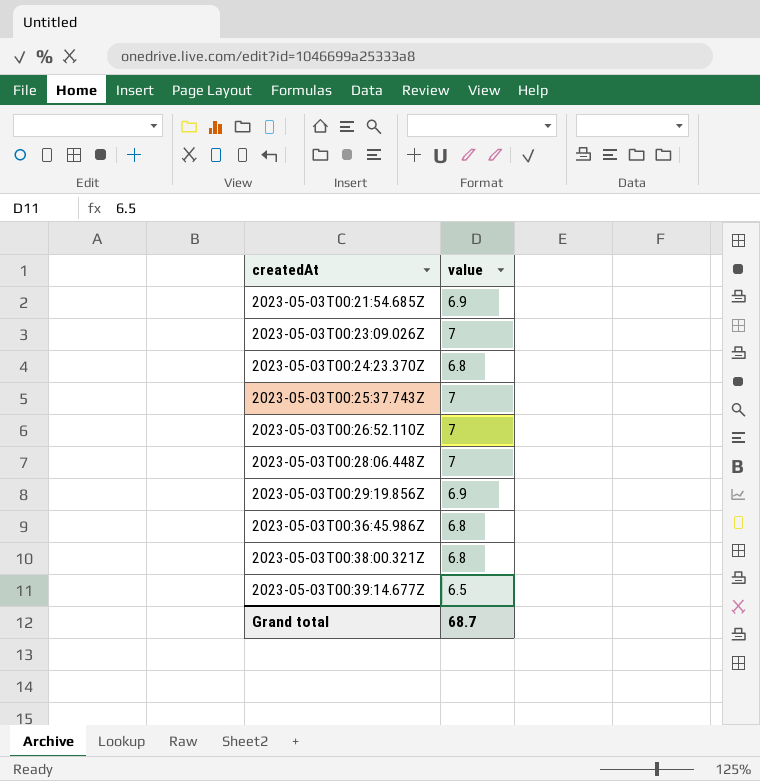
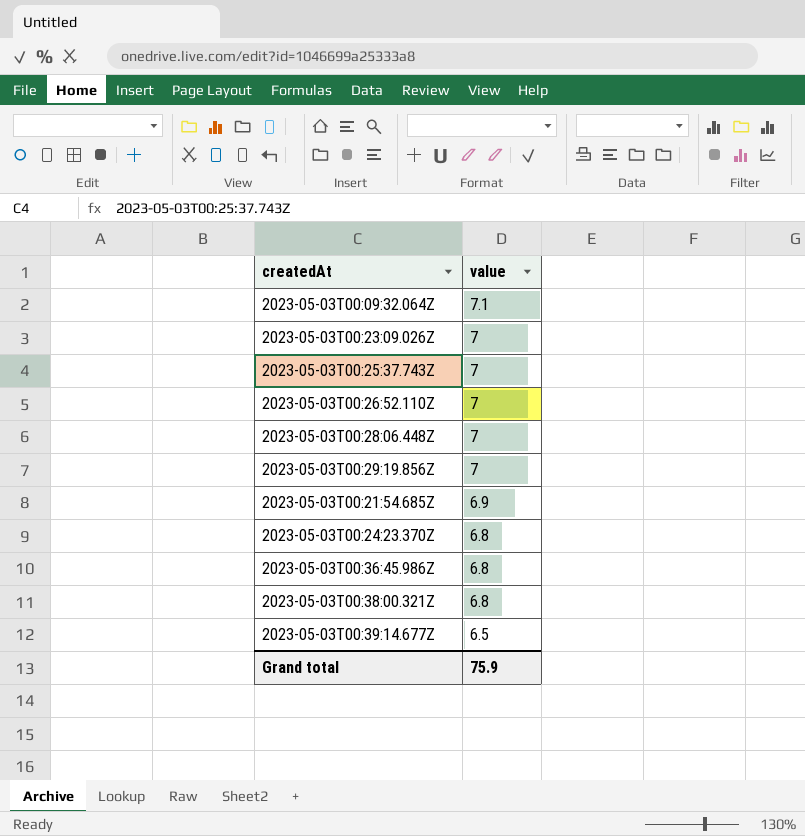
row order: createdAt ascending -> value descending
row 2023-05-03T00:09:32.064Z: none -> 7.1
2023-05-03T00:29:19.856Z | value: 6.9 -> 7
Grand total | value: 68.7 -> 75.9

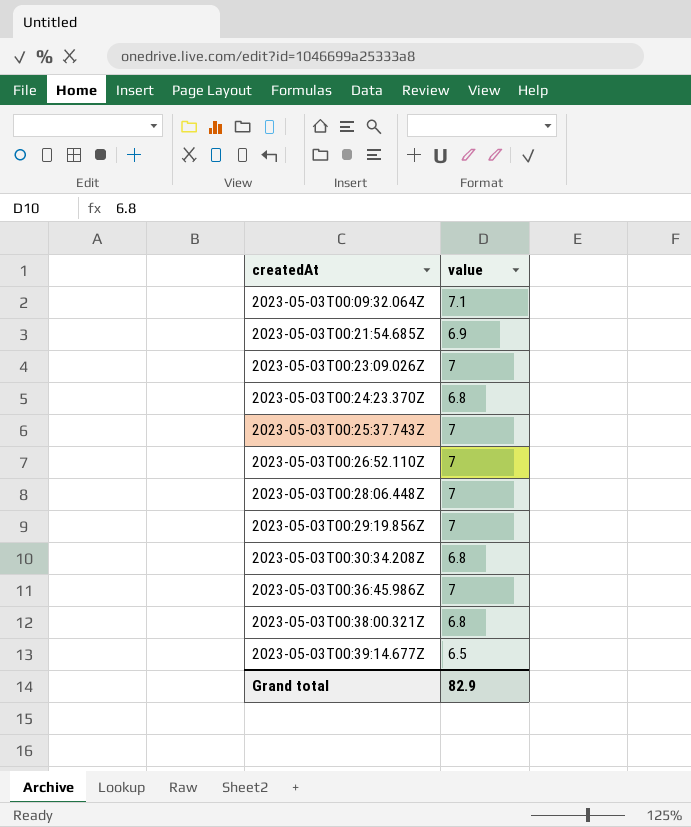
row order: value descending -> createdAt ascending
row 2023-05-03T00:30:34.208Z: none -> 6.8
2023-05-03T00:36:45.986Z | value: 6.8 -> 7
Grand total | value: 75.9 -> 82.9

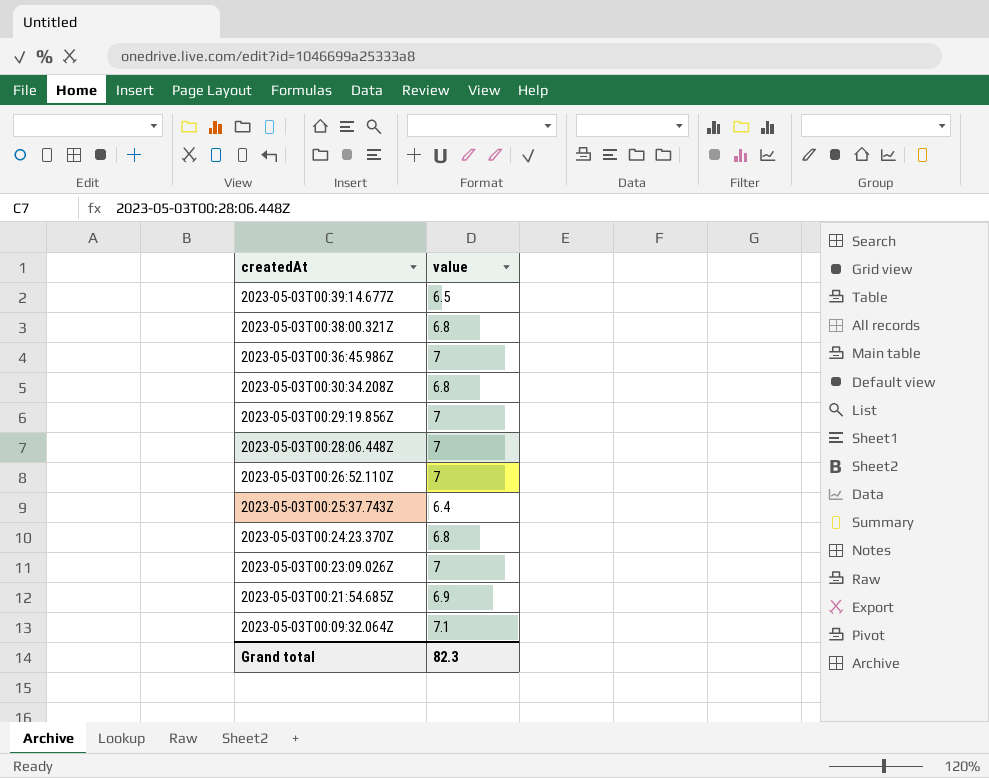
row order: createdAt ascending -> createdAt descending
2023-05-03T00:25:37.743Z | value: 7 -> 6.4
Grand total | value: 82.9 -> 82.3

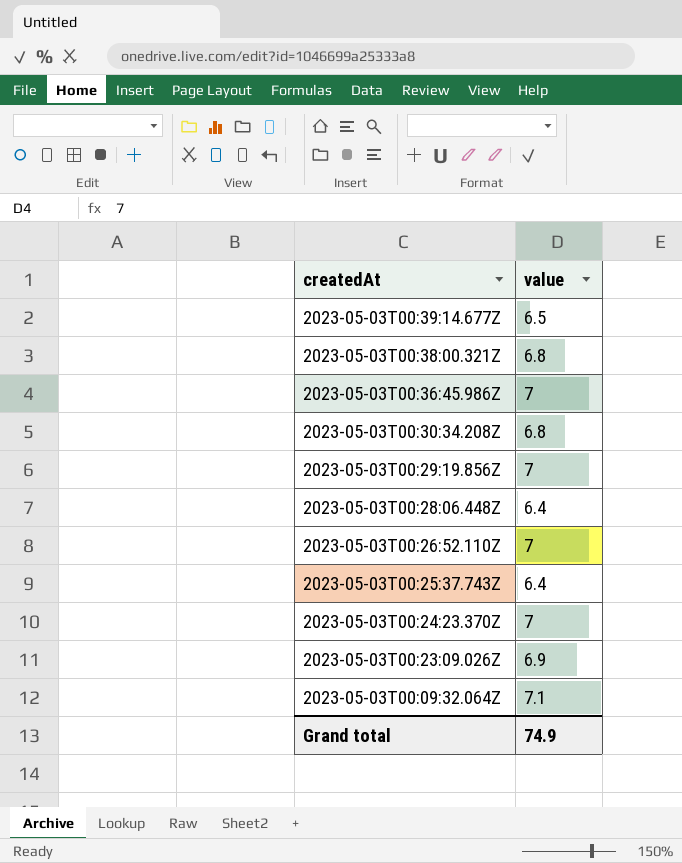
row 2023-05-03T00:21:54.685Z: 6.9 -> none
2023-05-03T00:28:06.448Z | value: 7 -> 6.4
2023-05-03T00:24:23.370Z | value: 6.8 -> 7
2023-05-03T00:23:09.026Z | value: 7 -> 6.9
Grand total | value: 82.3 -> 74.9

